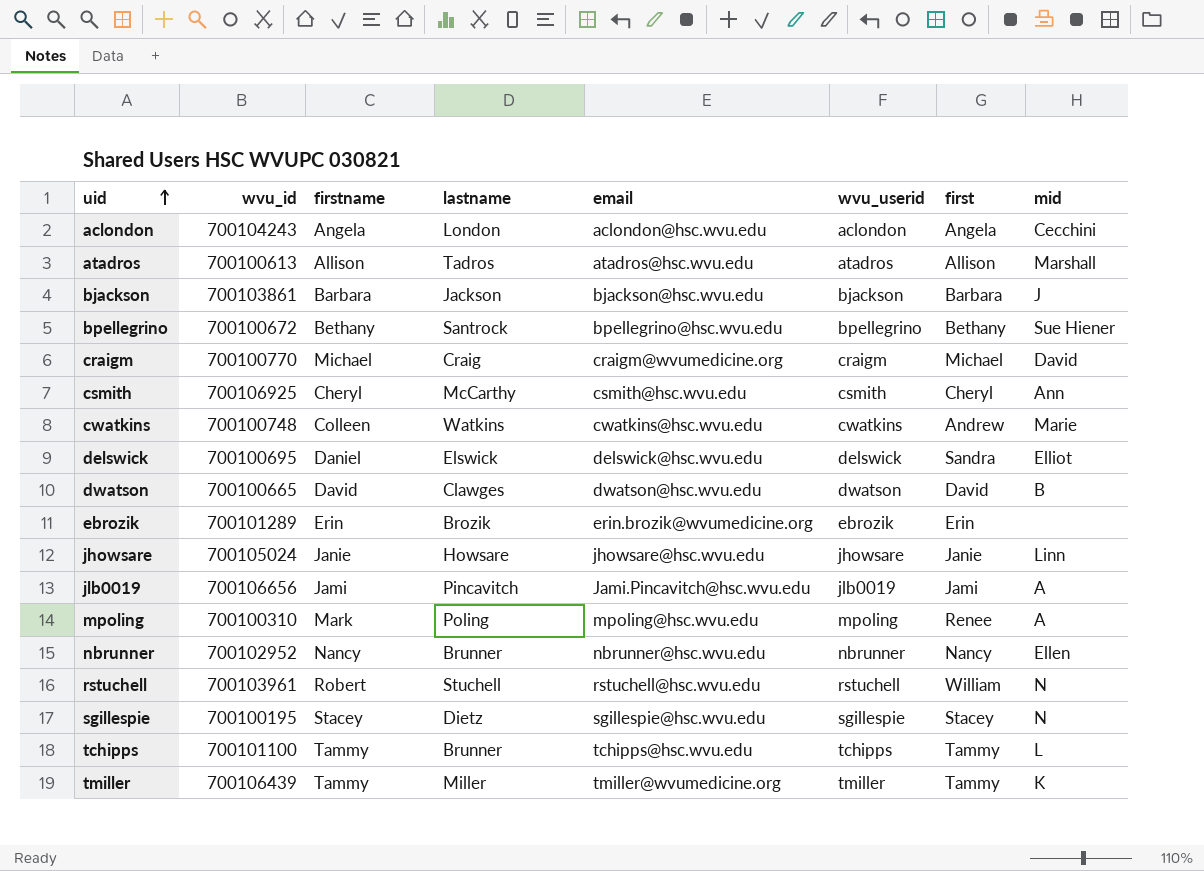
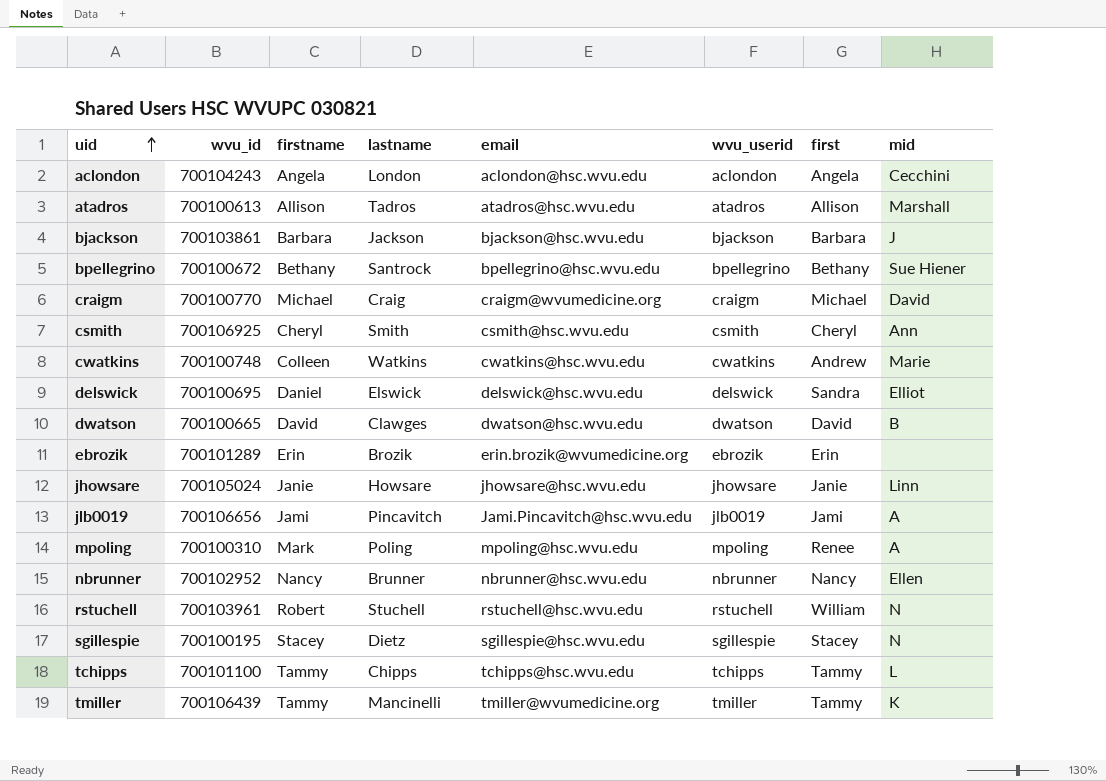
csmith | lastname: McCarthy -> Smith
tchipps | lastname: Brunner -> Chipps
tmiller | lastname: Miller -> Mancinelli

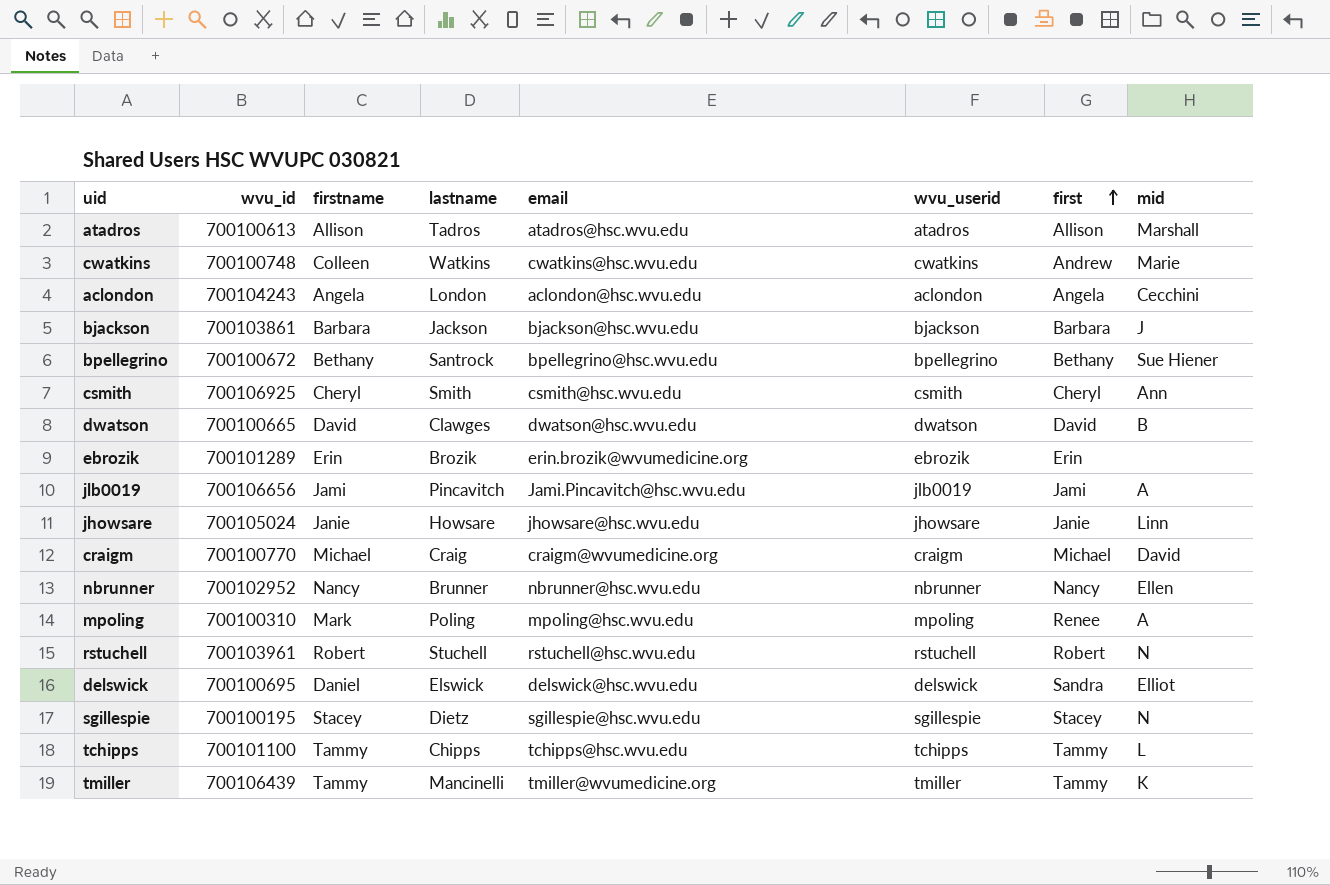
row order: uid ascending -> first ascending
rstuchell | first: William -> Robert

